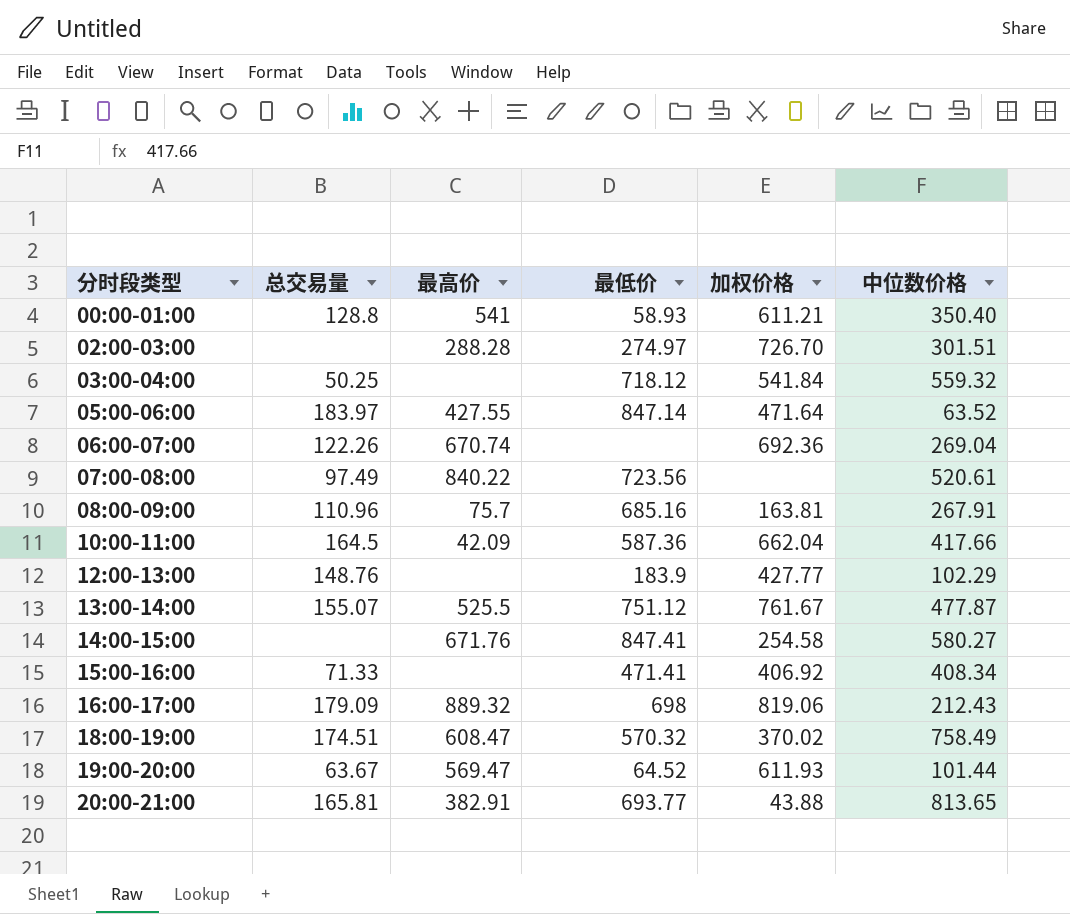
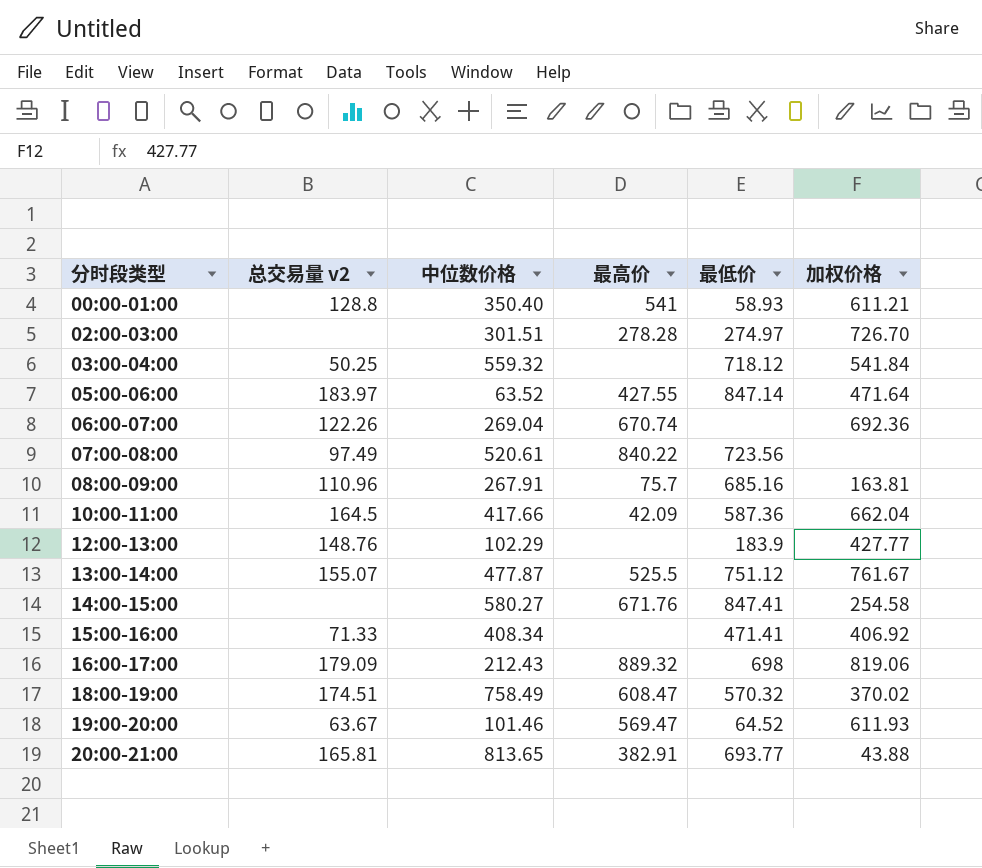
column name: 总交易量 -> 总交易量 v2
column 中位数价格 | position: 6 -> 3
02:00-03:00 | 最高价: 288.28 -> 278.28
19:00-20:00 | 中位数价格: 101.44 -> 101.46

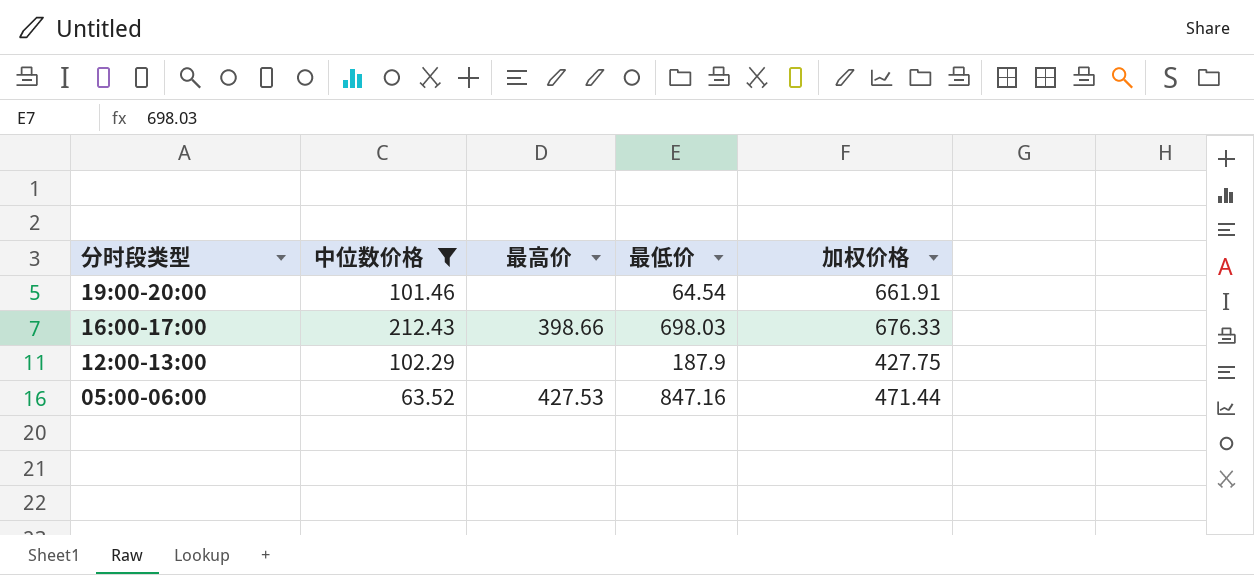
filter: none -> 中位数价格 <= 212.43
row order: 分时段类型 ascending -> 分时段类型 descending
column 总交易量 v2 | position: 2 -> none
19:00-20:00 | 最高价: 569.47 -> none
19:00-20:00 | 最低价: 64.52 -> 64.54
19:00-20:00 | 加权价格: 611.93 -> 661.91
16:00-17:00 | 最高价: 889.32 -> 398.66
16:00-17:00 | 最低价: 698 -> 698.03
16:00-17:00 | 加权价格: 819.06 -> 676.33
12:00-13:00 | 最低价: 183.9 -> 187.9
12:00-13:00 | 加权价格: 427.77 -> 427.75
05:00-06:00 | 最高价: 427.55 -> 427.53
05:00-06:00 | 最低价: 847.14 -> 847.16
05:00-06:00 | 加权价格: 471.64 -> 471.44

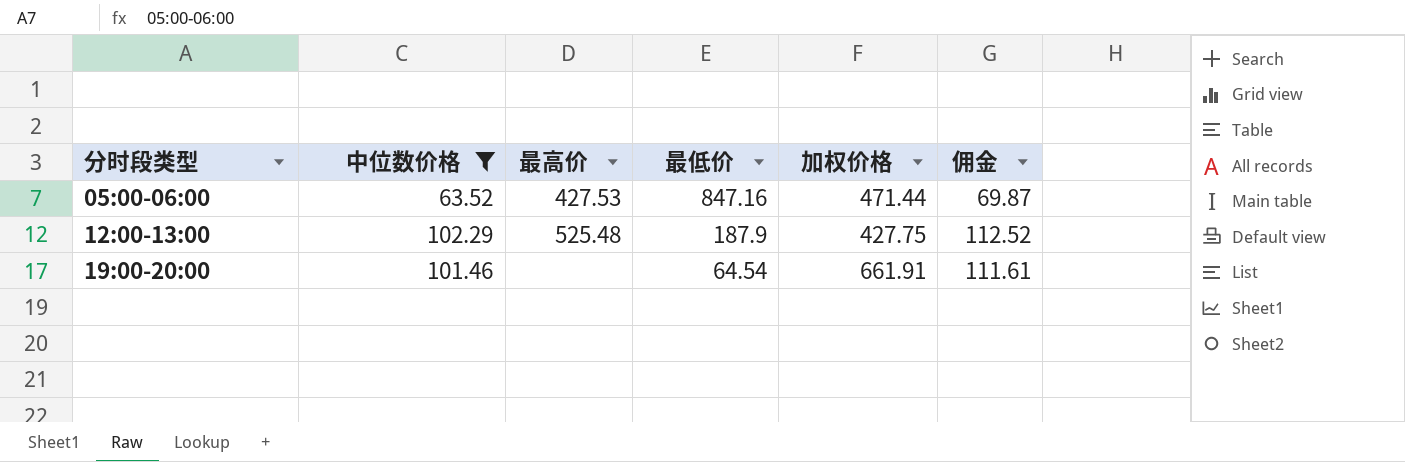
row order: 分时段类型 descending -> 分时段类型 ascending
column 佣金 | formula: none -> [中位数价格] * 1.1
row 16:00-17:00: 212.43 | 398.66 | 698.03 | 676.33 -> none
12:00-13:00 | 最高价: none -> 525.48

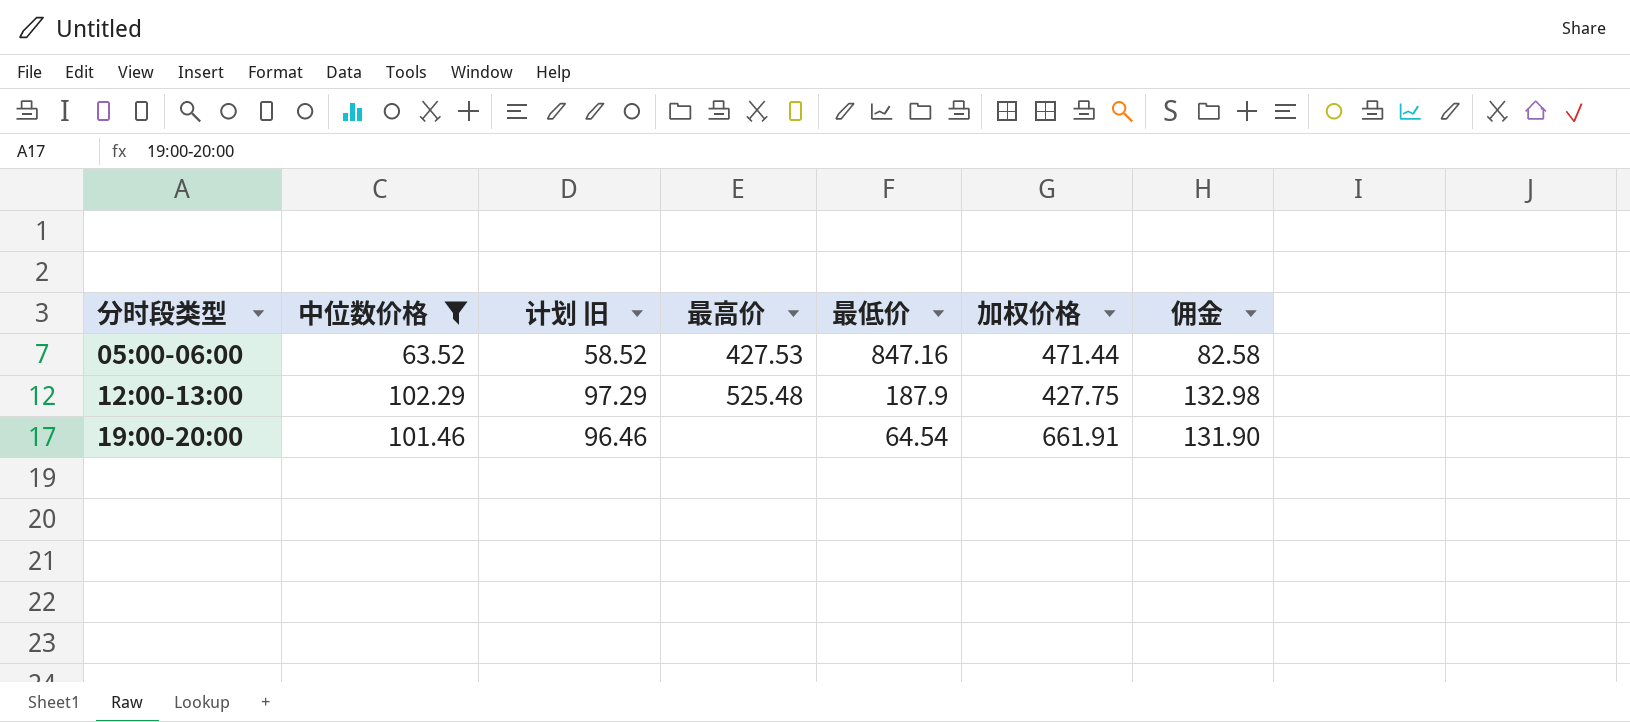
column 计划 旧 | formula: none -> [中位数价格] - 5
column 佣金 | formula: [中位数价格] * 1.1 -> [中位数价格] * 1.3

